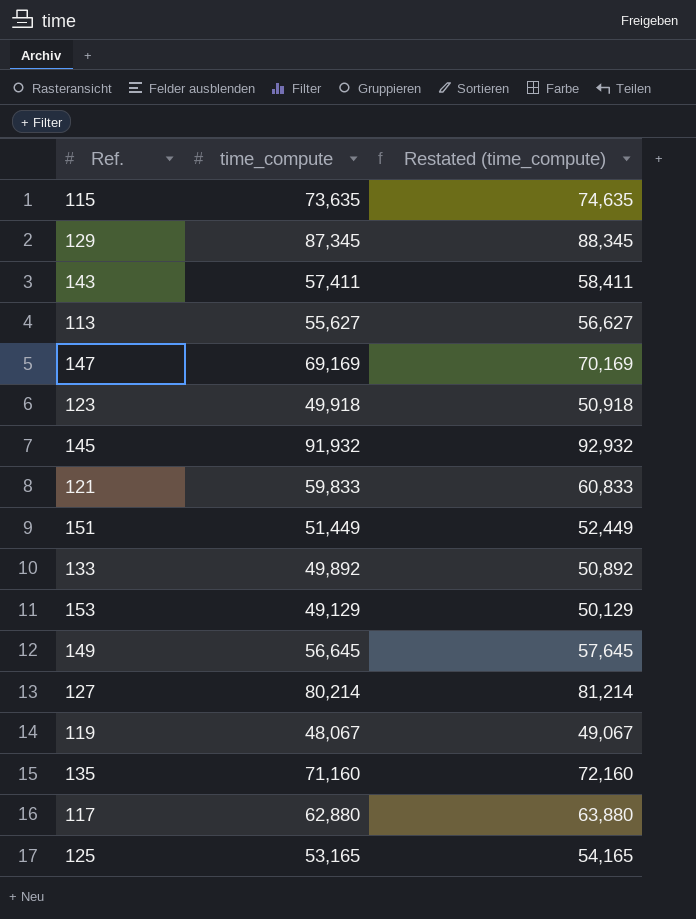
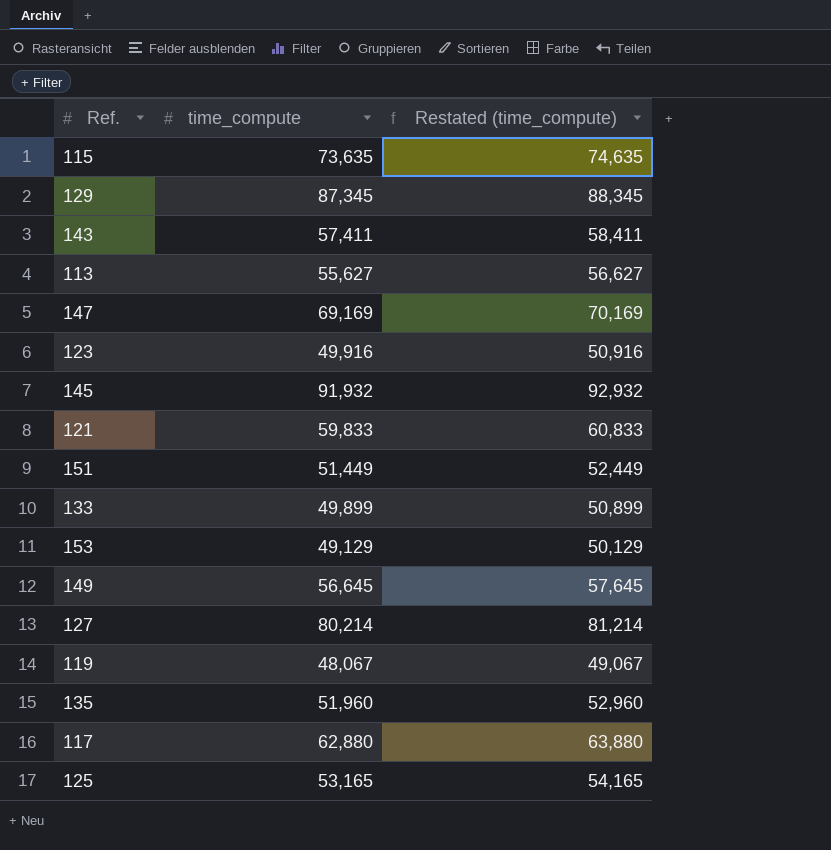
123 | time_compute: 49,918 -> 49,916
123 | Restated (time_compute): 50,918 -> 50,916
133 | time_compute: 49,892 -> 49,899
133 | Restated (time_compute): 50,892 -> 50,899
135 | time_compute: 71,160 -> 51,960
135 | Restated (time_compute): 72,160 -> 52,960

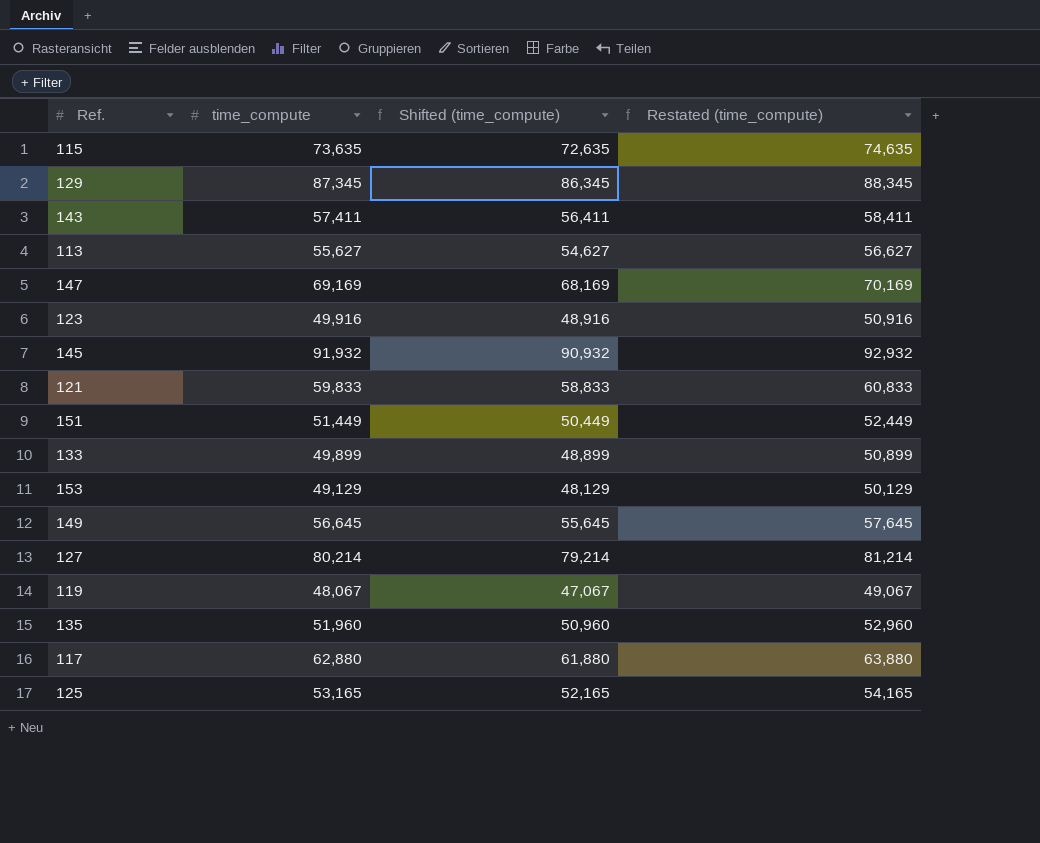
column Shifted (time_compute) | formula: none -> [time_compute] - 1000

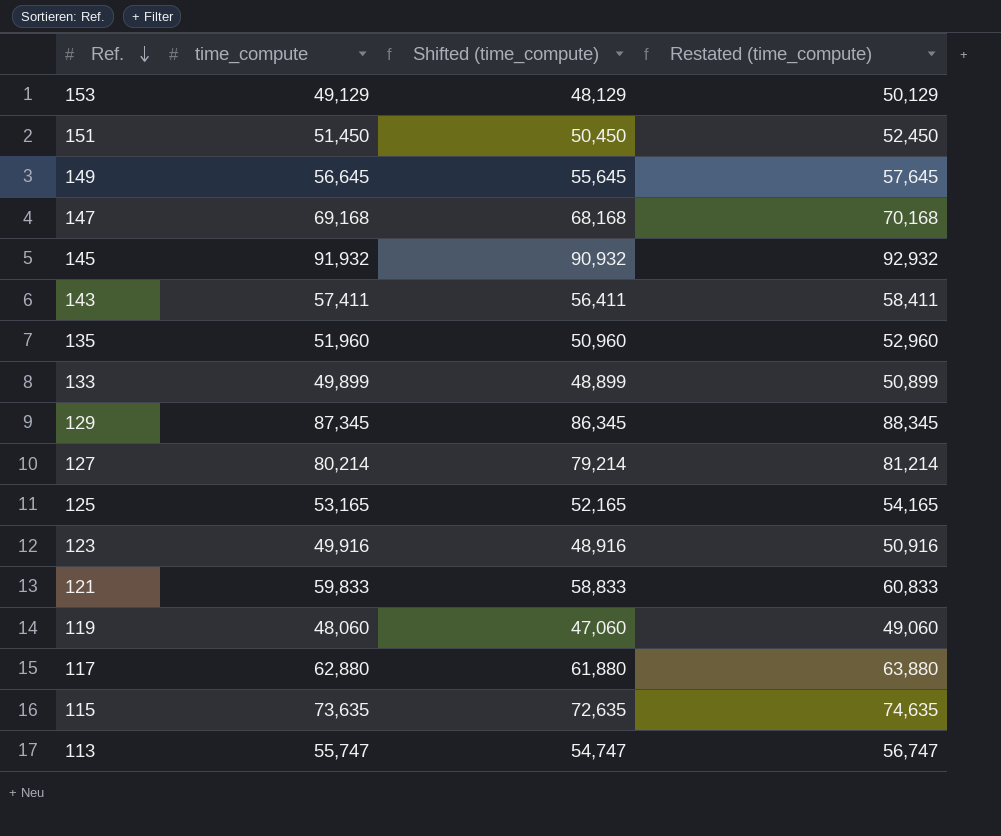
row order: none -> Ref. descending
151 | time_compute: 51,449 -> 51,450
151 | Shifted (time_compute): 50,449 -> 50,450
151 | Restated (time_compute): 52,449 -> 52,450
147 | time_compute: 69,169 -> 69,168
147 | Shifted (time_compute): 68,169 -> 68,168
147 | Restated (time_compute): 70,169 -> 70,168
119 | time_compute: 48,067 -> 48,060
119 | Shifted (time_compute): 47,067 -> 47,060
119 | Restated (time_compute): 49,067 -> 49,060
113 | time_compute: 55,627 -> 55,747
113 | Shifted (time_compute): 54,627 -> 54,747
113 | Restated (time_compute): 56,627 -> 56,747

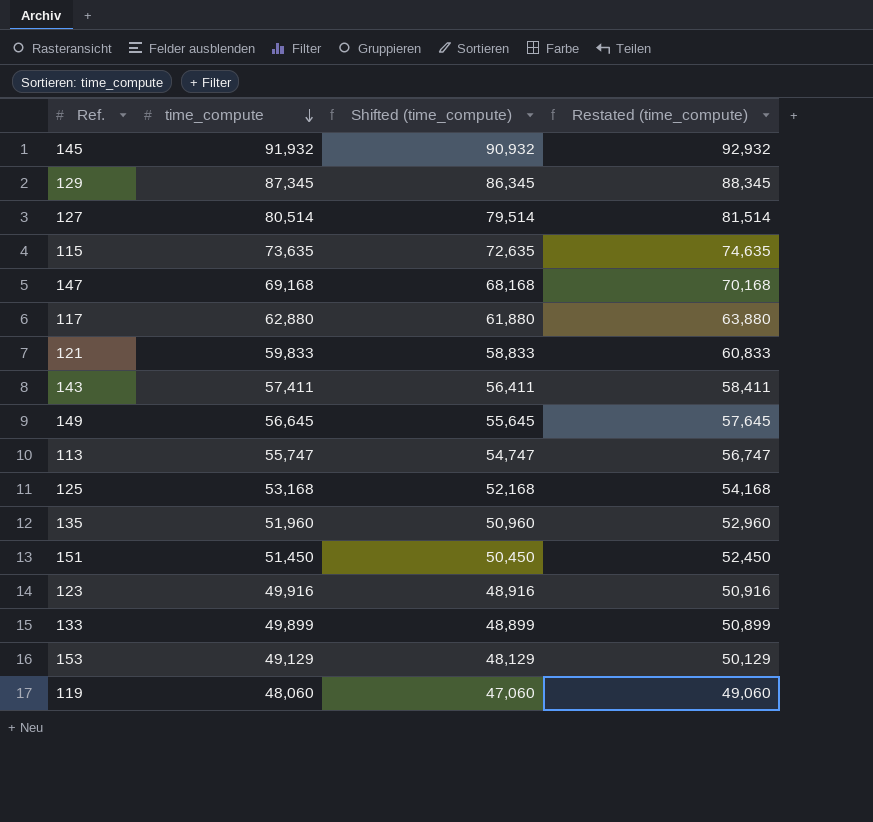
row order: Ref. descending -> time_compute descending
127 | time_compute: 80,214 -> 80,514
127 | Shifted (time_compute): 79,214 -> 79,514
127 | Restated (time_compute): 81,214 -> 81,514
125 | time_compute: 53,165 -> 53,168
125 | Shifted (time_compute): 52,165 -> 52,168
125 | Restated (time_compute): 54,165 -> 54,168

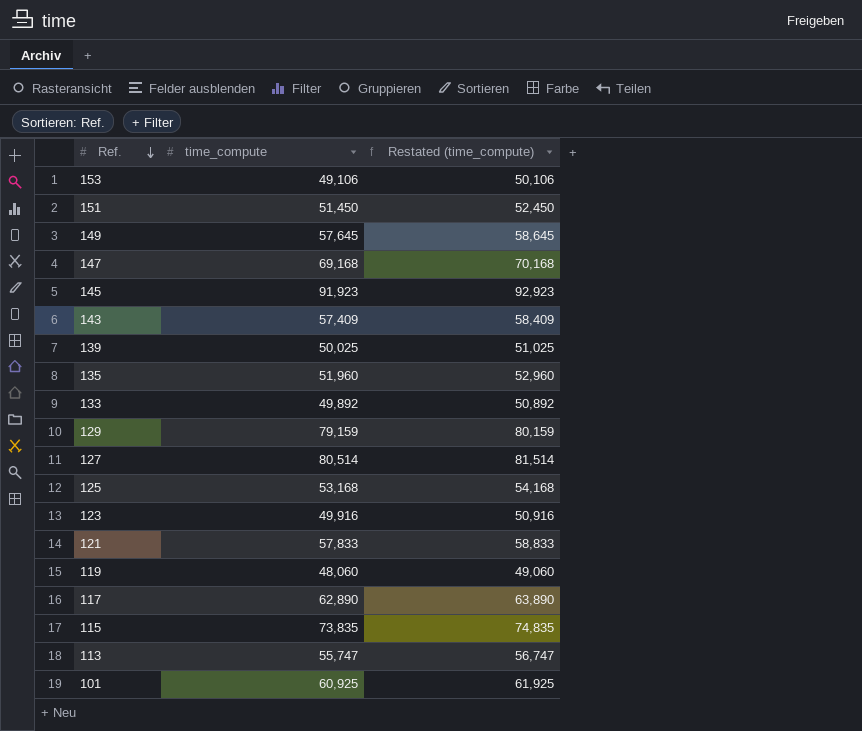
row order: time_compute descending -> Ref. descending
column Shifted (time_compute) | formula: [time_compute] - 1000 -> none
153 | time_compute: 49,129 -> 49,106
153 | Restated (time_compute): 50,129 -> 50,106
149 | time_compute: 56,645 -> 57,645
149 | Restated (time_compute): 57,645 -> 58,645
145 | time_compute: 91,932 -> 91,923
145 | Restated (time_compute): 92,932 -> 92,923
143 | time_compute: 57,411 -> 57,409
143 | Restated (time_compute): 58,411 -> 58,409
row 139: none -> 50,025 | 51,025
133 | time_compute: 49,899 -> 49,892
133 | Restated (time_compute): 50,899 -> 50,892
129 | time_compute: 87,345 -> 79,159
129 | Restated (time_compute): 88,345 -> 80,159
121 | time_compute: 59,833 -> 57,833
121 | Restated (time_compute): 60,833 -> 58,833
117 | time_compute: 62,880 -> 62,890
117 | Restated (time_compute): 63,880 -> 63,890
115 | time_compute: 73,635 -> 73,835
115 | Restated (time_compute): 74,635 -> 74,835
row 101: none -> 60,925 | 61,925

